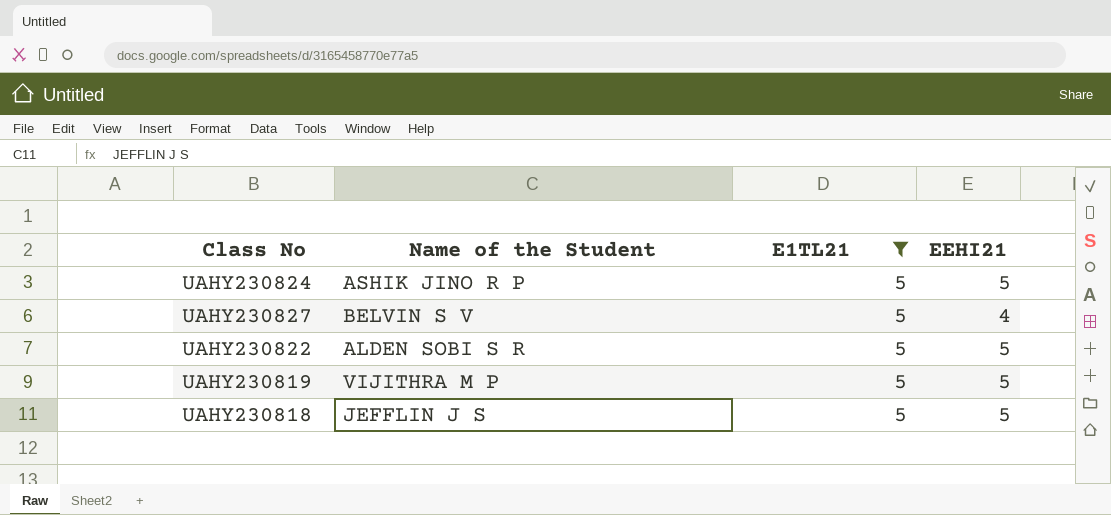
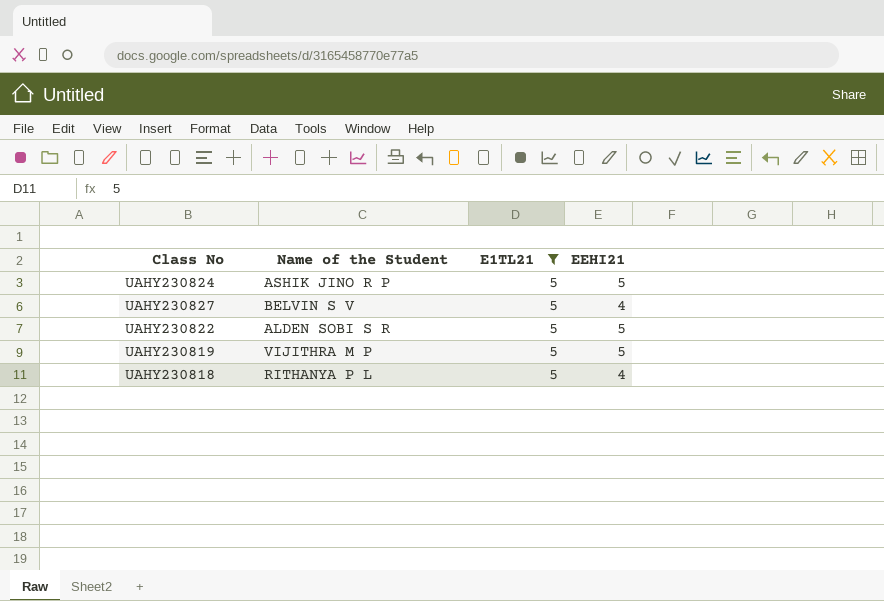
UAHY230818 | Name of the Student: JEFFLIN J S -> RITHANYA P L
UAHY230818 | EEHI21: 5 -> 4

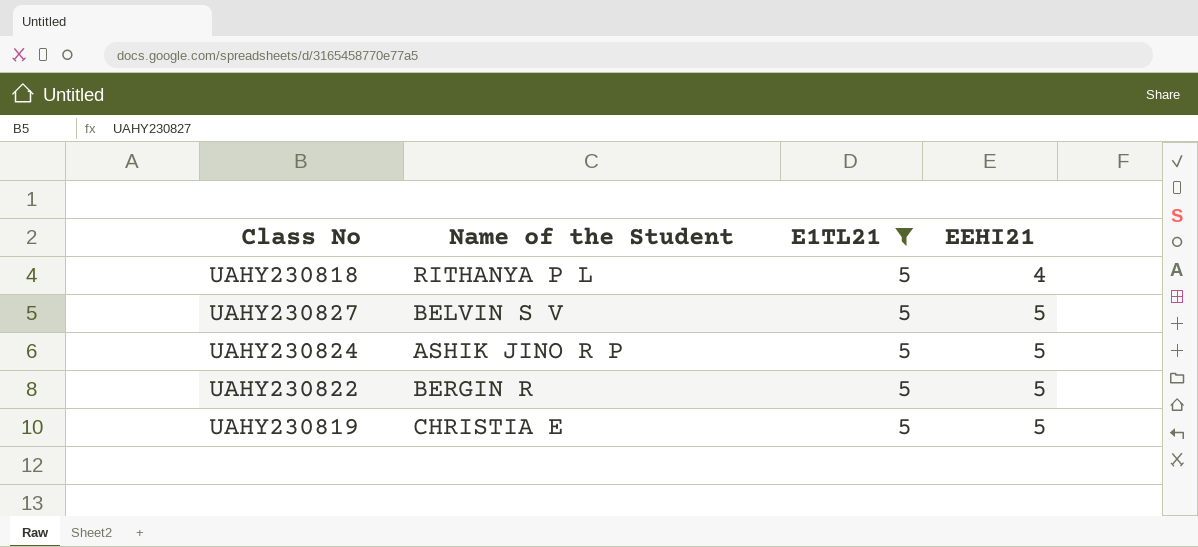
row order: none -> EEHI21 ascending
UAHY230827 | EEHI21: 4 -> 5
UAHY230822 | Name of the Student: ALDEN SOBI S R -> BERGIN R
UAHY230819 | Name of the Student: VIJITHRA M P -> CHRISTIA E

